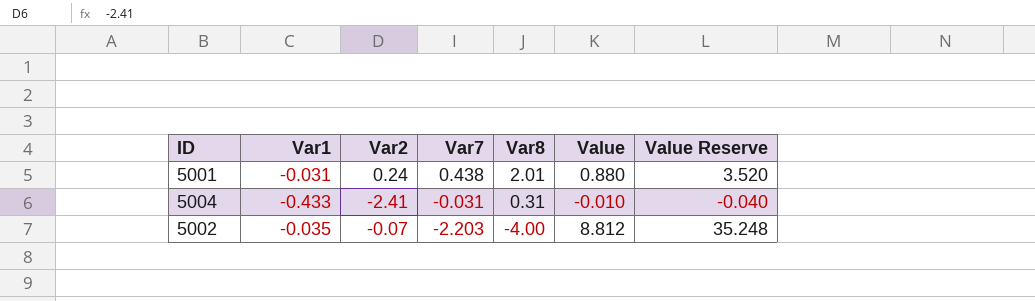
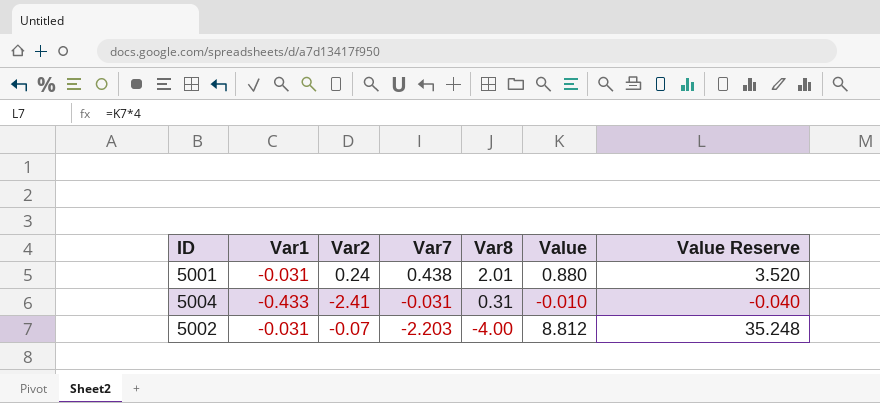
5002 | Var1: -0.035 -> -0.031

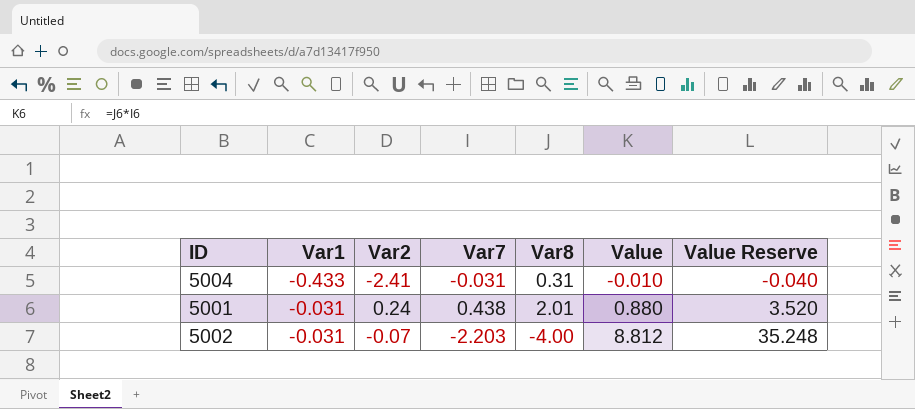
row order: Var7 descending -> Var1 ascending

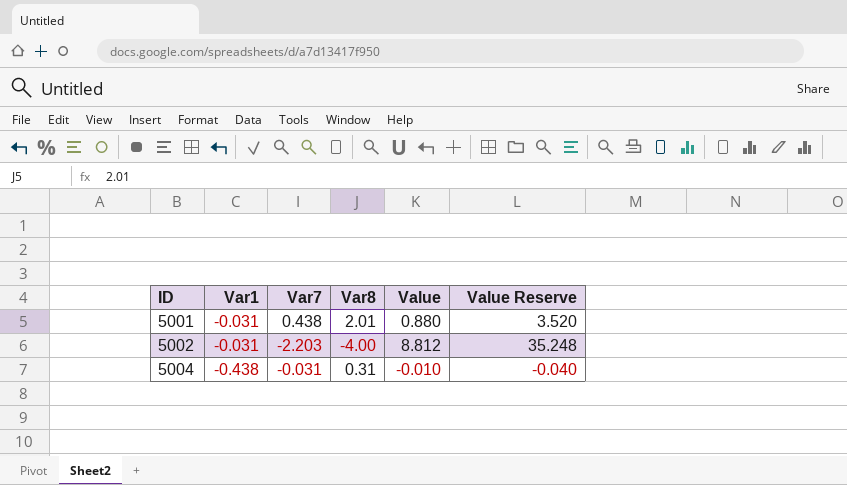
row order: Var1 ascending -> ID ascending
column Var2 | position: 3 -> none
5004 | Var1: -0.433 -> -0.438

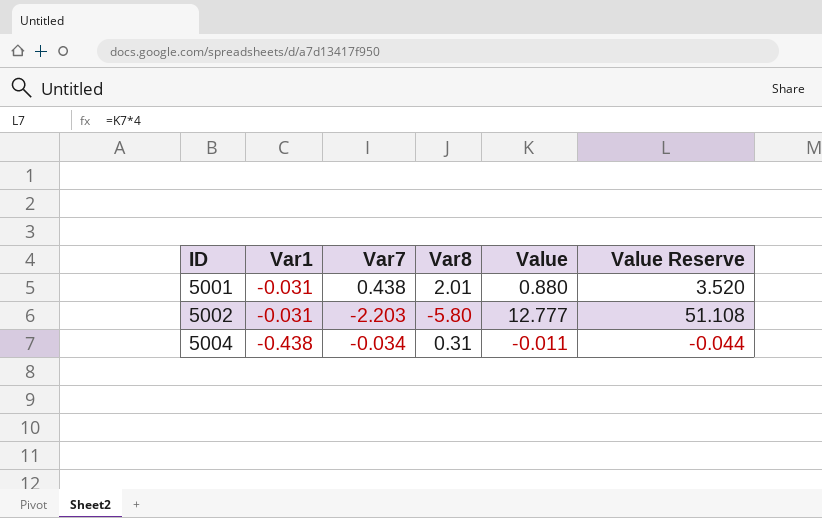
5002 | Var8: -4.00 -> -5.80
5002 | Value: 8.812 -> 12.777
5002 | Value Reserve: 35.248 -> 51.108
5004 | Var7: -0.031 -> -0.034
5004 | Value: -0.010 -> -0.011
5004 | Value Reserve: -0.040 -> -0.044

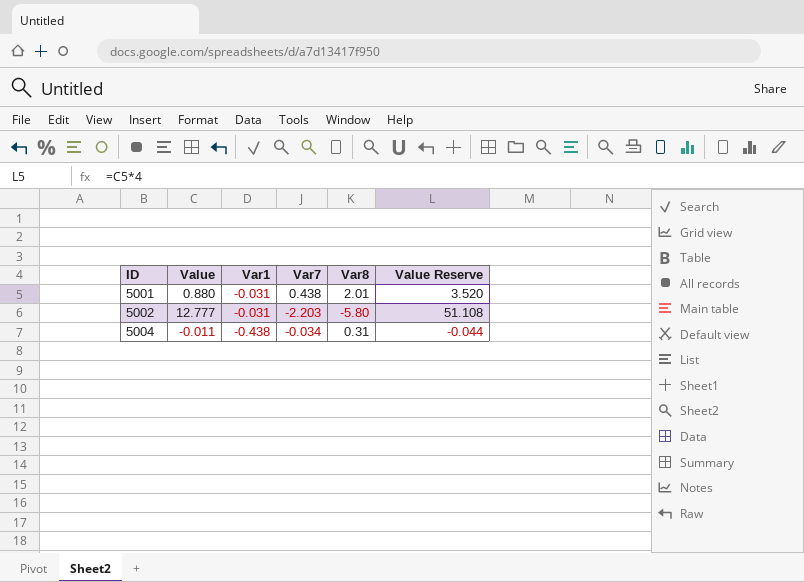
column Value | position: 5 -> 2

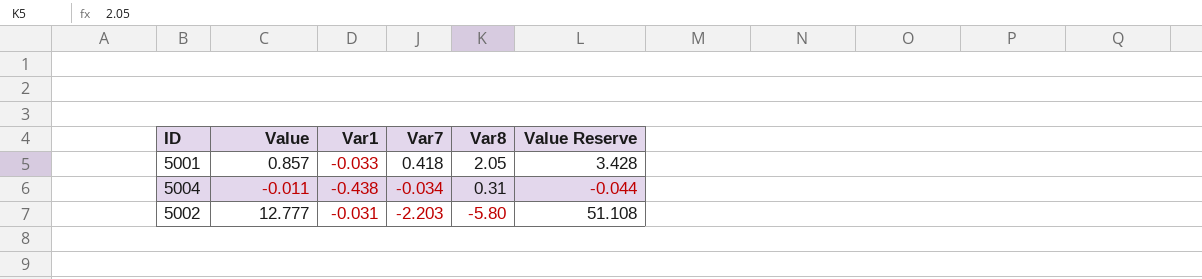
row order: ID ascending -> Var7 descending
5001 | Value: 0.880 -> 0.857
5001 | Var1: -0.031 -> -0.033
5001 | Var7: 0.438 -> 0.418
5001 | Var8: 2.01 -> 2.05
5001 | Value Reserve: 3.520 -> 3.428

